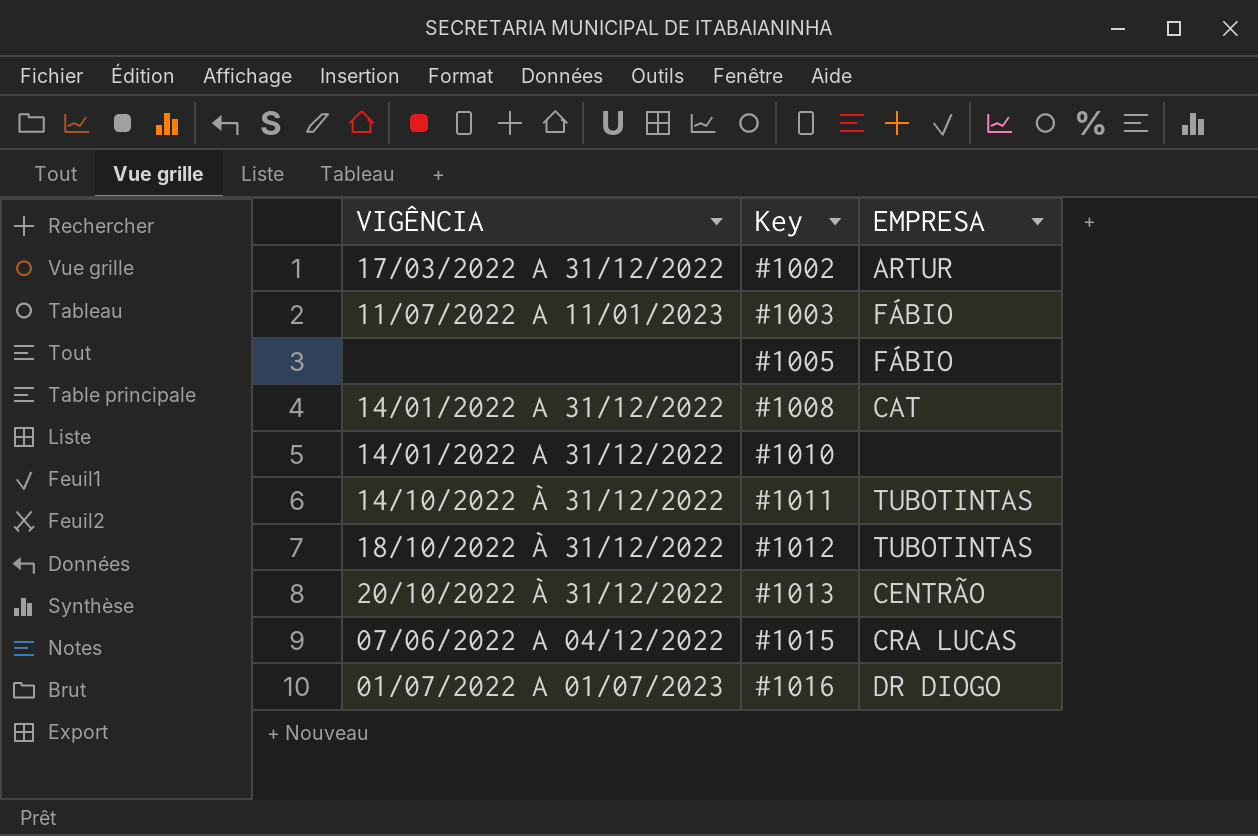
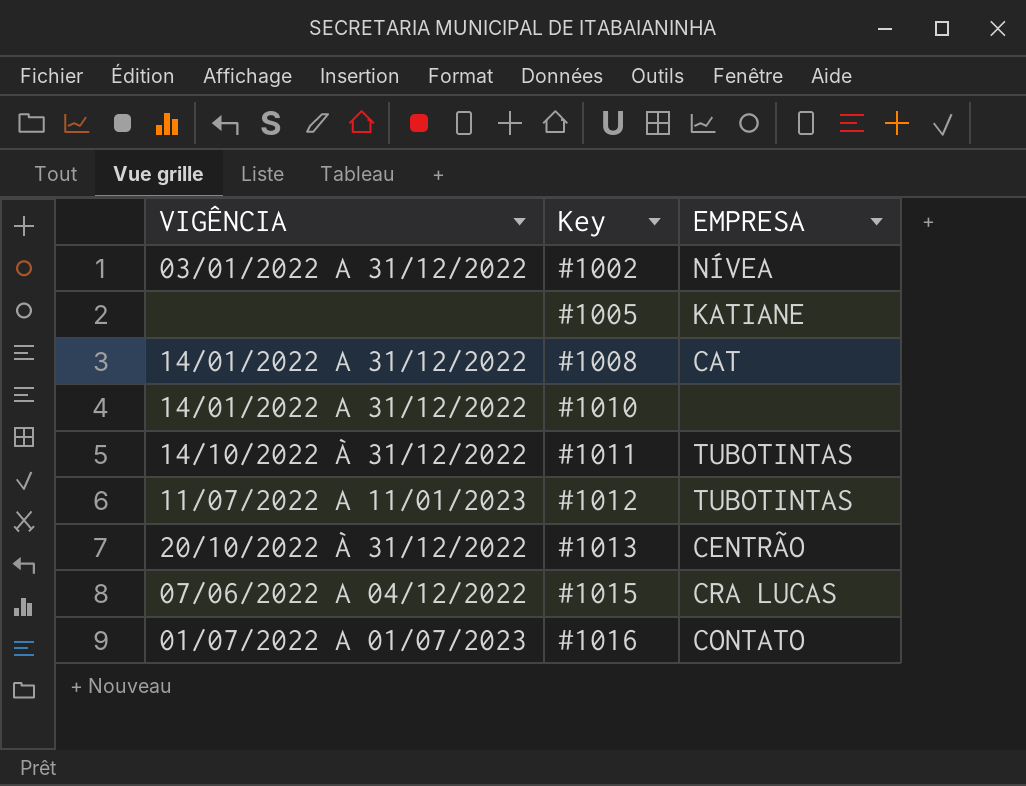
row #1003: 11/07/2022 A 11/01/2023 | FÁBIO -> none
#1002 | VIGÊNCIA: 17/03/2022 A 31/12/2022 -> 03/01/2022 A 31/12/2022
#1002 | EMPRESA: ARTUR -> NÍVEA
#1005 | EMPRESA: FÁBIO -> KATIANE
#1012 | VIGÊNCIA: 18/10/2022 À 31/12/2022 -> 11/07/2022 A 11/01/2023
#1016 | EMPRESA: DR DIOGO -> CONTATO

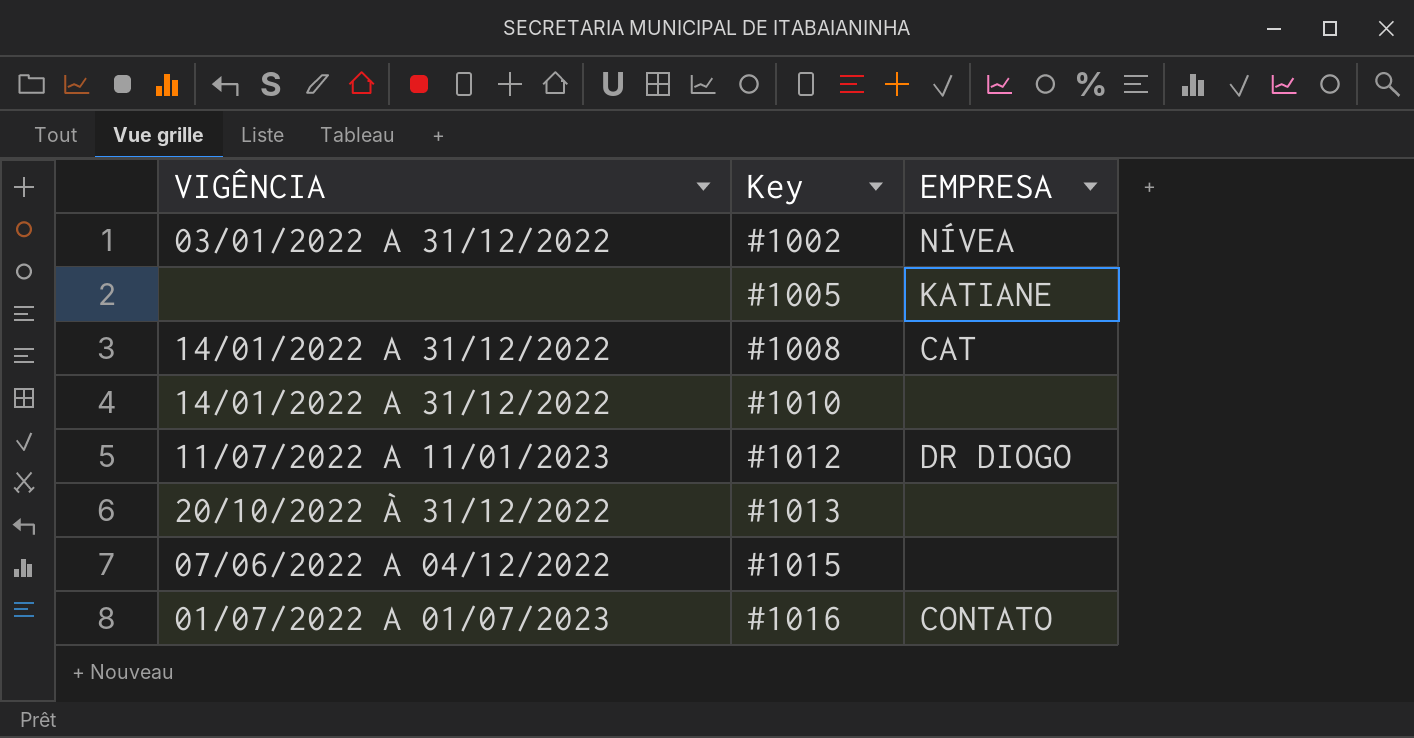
row #1011: 14/10/2022 À 31/12/2022 | TUBOTINTAS -> none
#1012 | EMPRESA: TUBOTINTAS -> DR DIOGO
#1013 | EMPRESA: CENTRÃO -> none
#1015 | EMPRESA: CRA LUCAS -> none

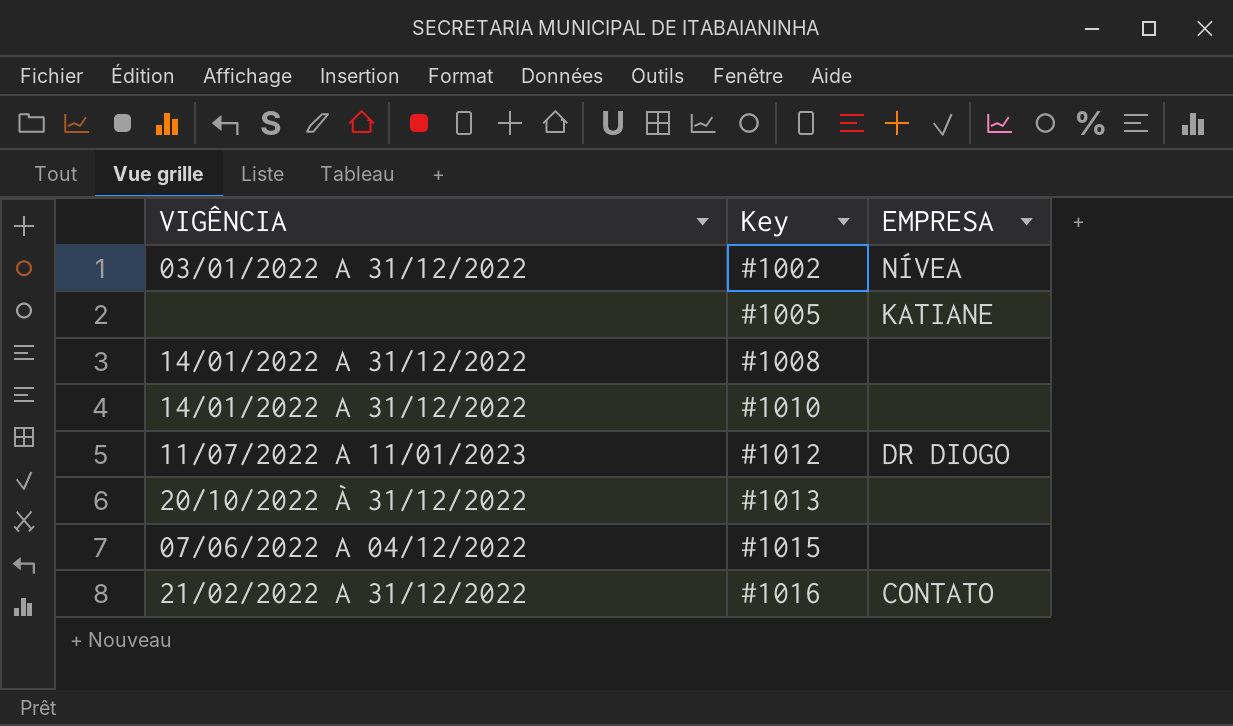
#1008 | EMPRESA: CAT -> none
#1016 | VIGÊNCIA: 01/07/2022 A 01/07/2023 -> 21/02/2022 A 31/12/2022

